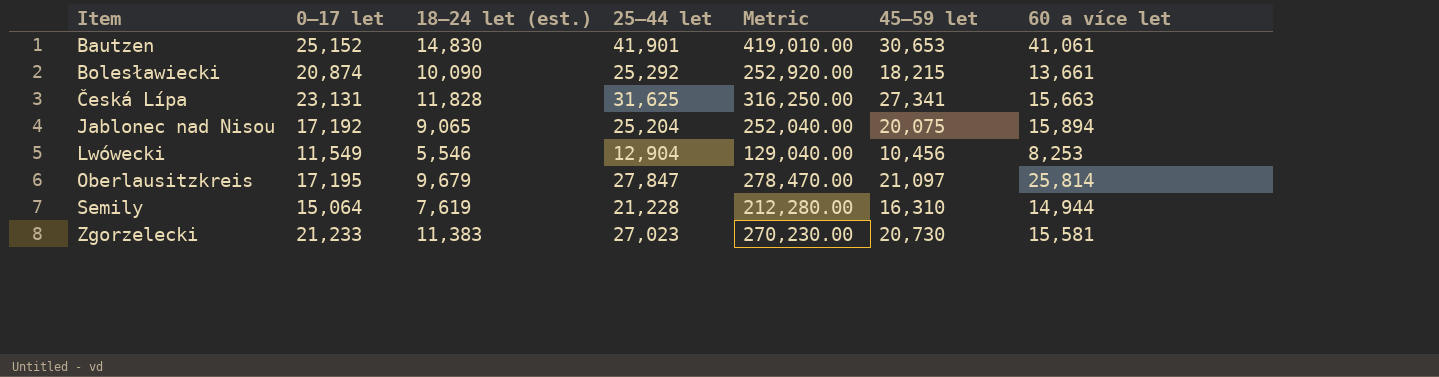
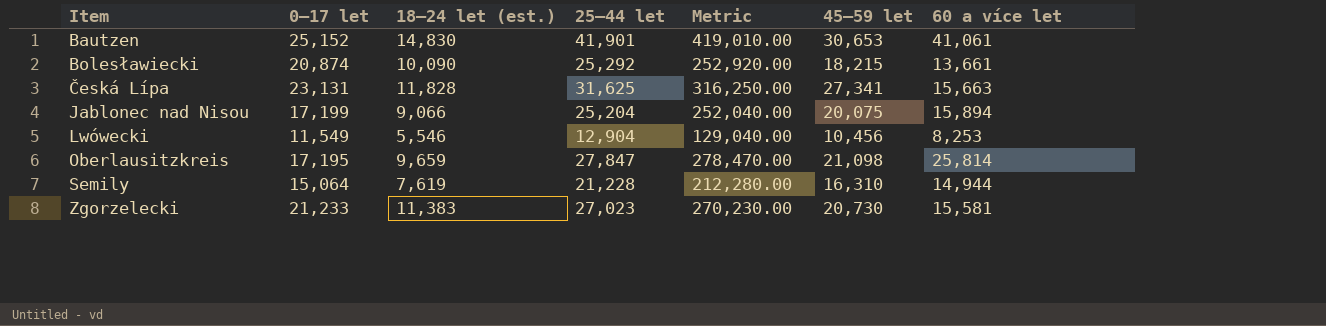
Jablonec nad Nisou | 0–17 let: 17,192 -> 17,199
Jablonec nad Nisou | 18–24 let (est.): 9,065 -> 9,066
Oberlausitzkreis | 18–24 let (est.): 9,679 -> 9,659
Oberlausitzkreis | 45–59 let: 21,097 -> 21,098

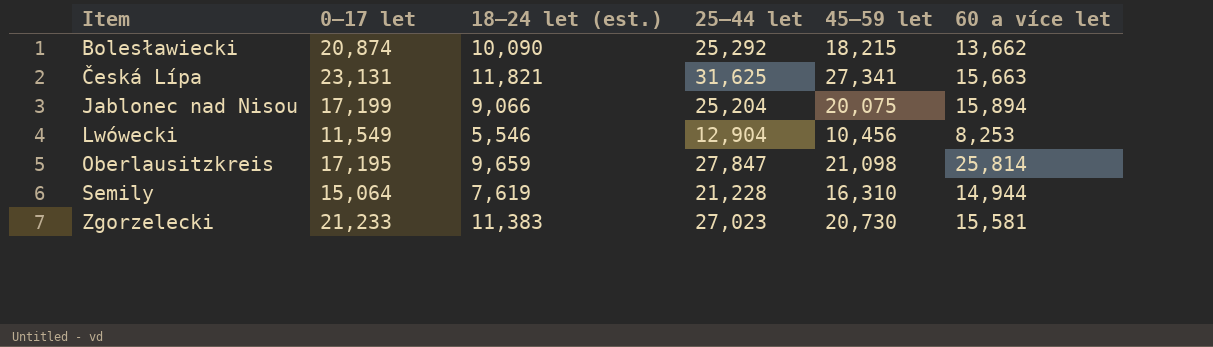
column Metric | formula: [25–44 let] * 10 -> none
row Bautzen: 25,152 | 14,830 | 41,901 | 419,010.00 | 30,653 | 41,061 -> none
Bolesławiecki | 60 a více let: 13,661 -> 13,662
Česká Lípa | 18–24 let (est.): 11,828 -> 11,821

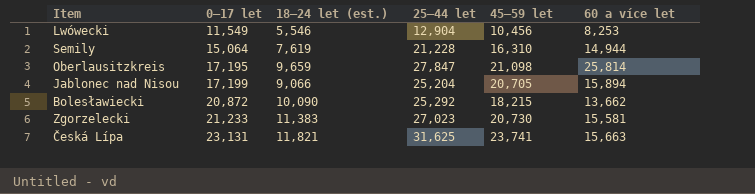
row order: Item ascending -> 0–17 let ascending
Jablonec nad Nisou | 45–59 let: 20,075 -> 20,705
Bolesławiecki | 0–17 let: 20,874 -> 20,872
Česká Lípa | 45–59 let: 27,341 -> 23,741

